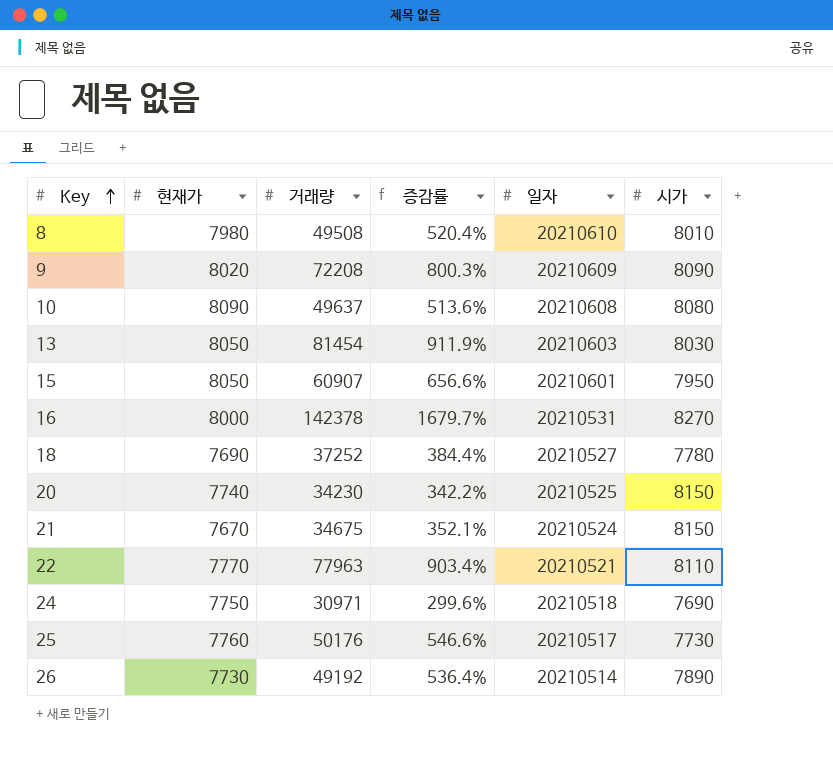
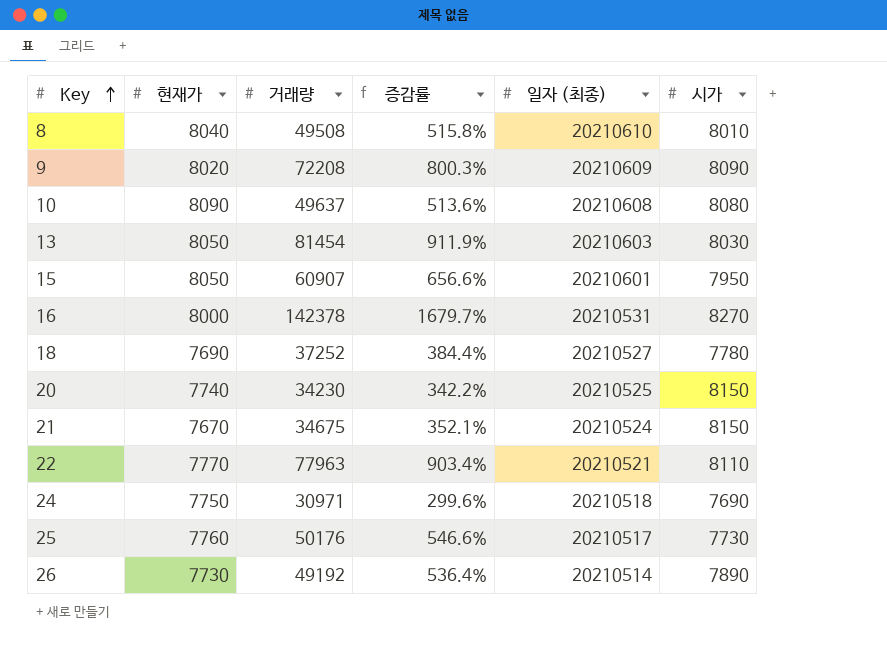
column name: 일자 -> 일자 (최종)
8 | 현재가: 7980 -> 8040
8 | 증감률: 520.4% -> 515.8%

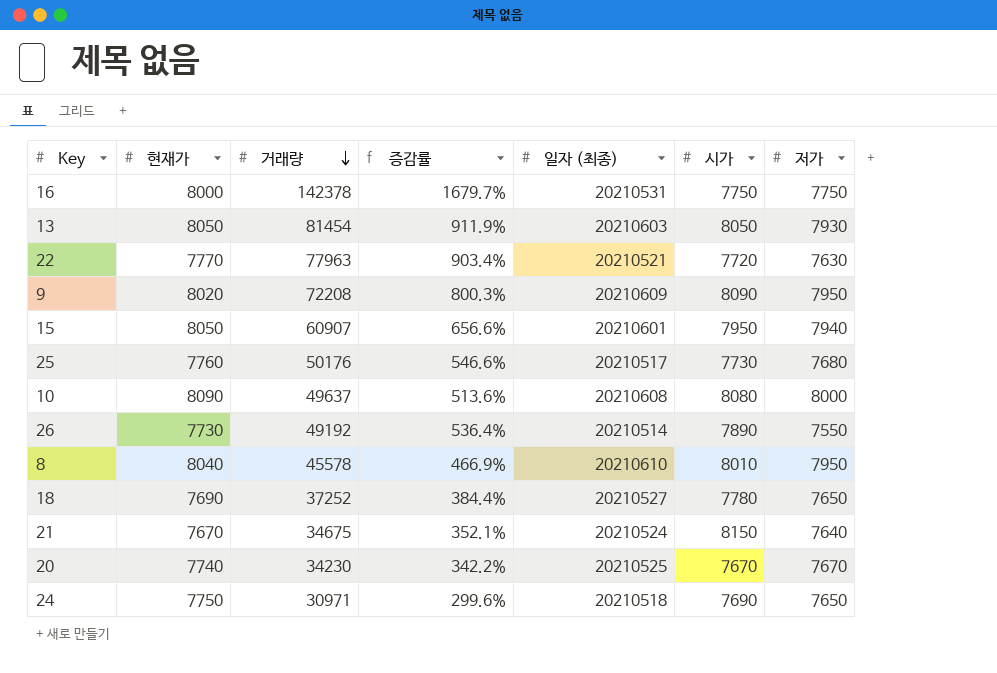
row order: Key ascending -> 거래량 descending
column 저가 | position: none -> 7
16 | 시가: 8270 -> 7750
13 | 시가: 8030 -> 8050
22 | 시가: 8110 -> 7720
8 | 거래량: 49508 -> 45578
8 | 증감률: 515.8% -> 466.9%
20 | 시가: 8150 -> 7670

